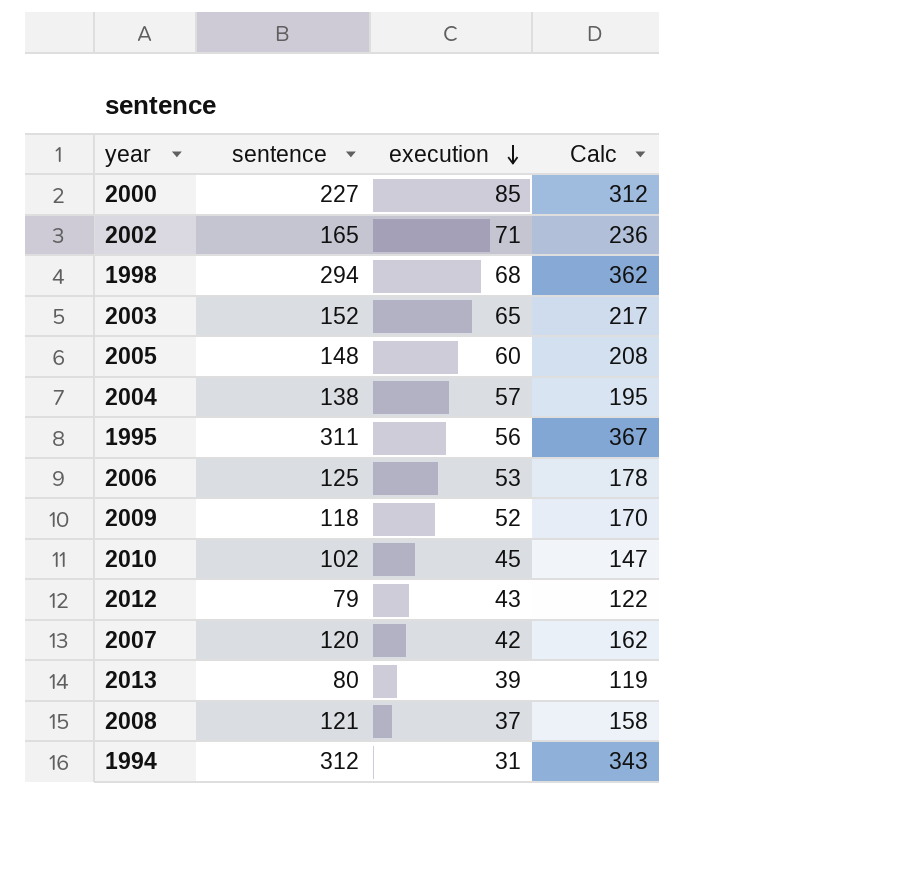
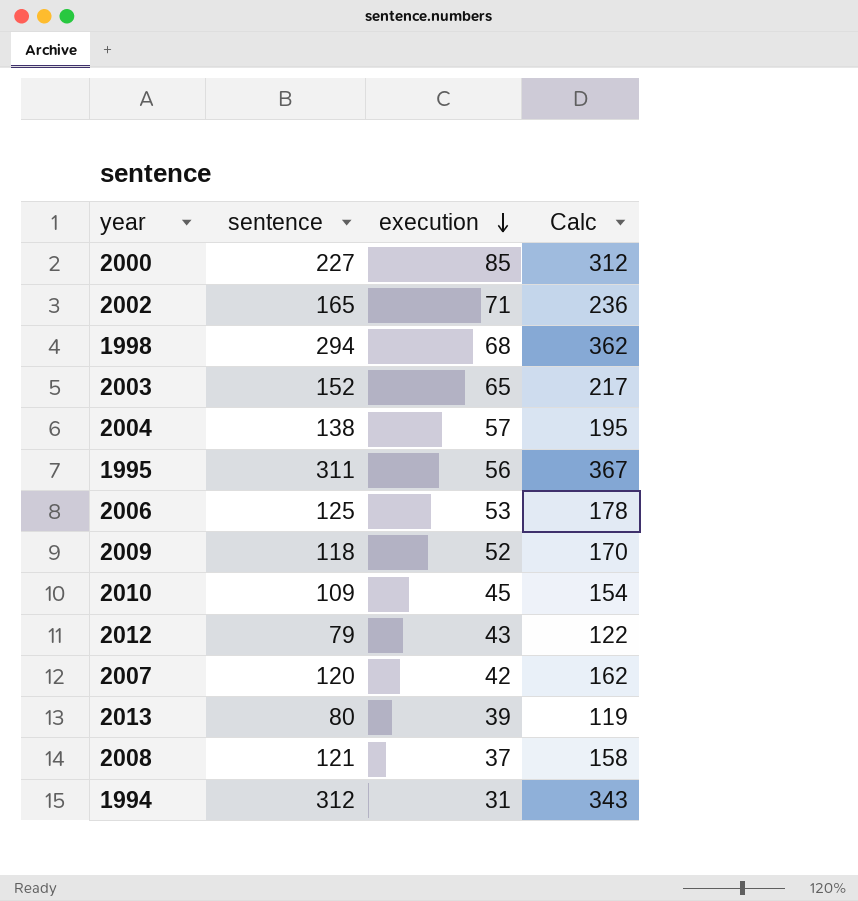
row 2005: 148 | 60 | 208 -> none
2010 | sentence: 102 -> 109
2010 | Calc: 147 -> 154

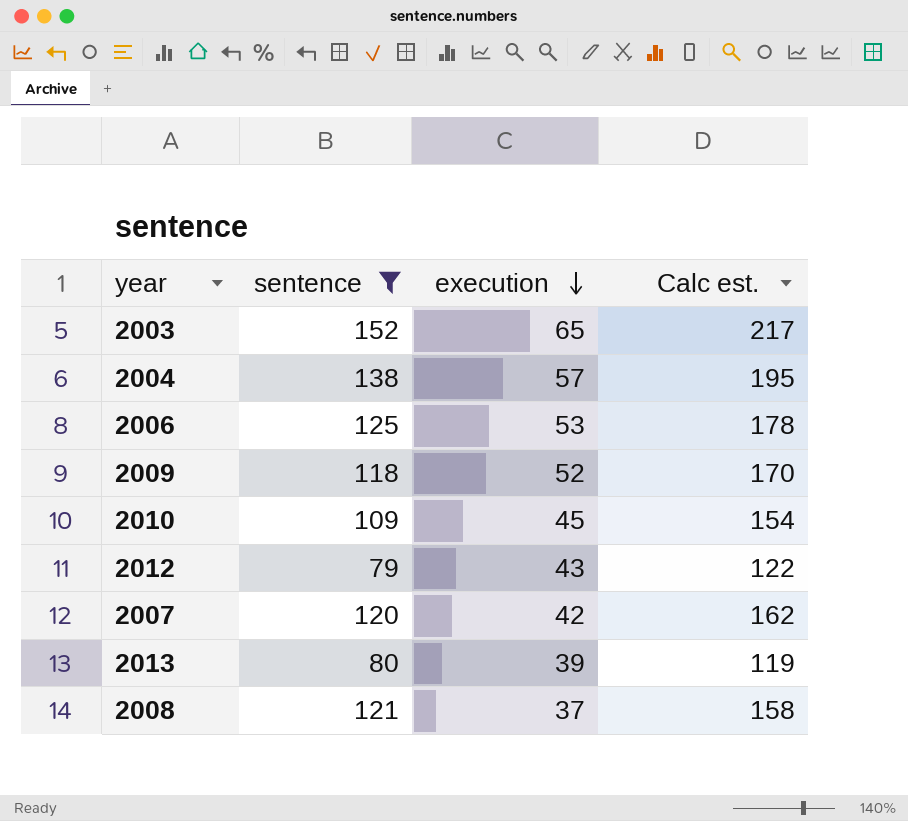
filter: none -> sentence <= 152
column name: Calc -> Calc est.

